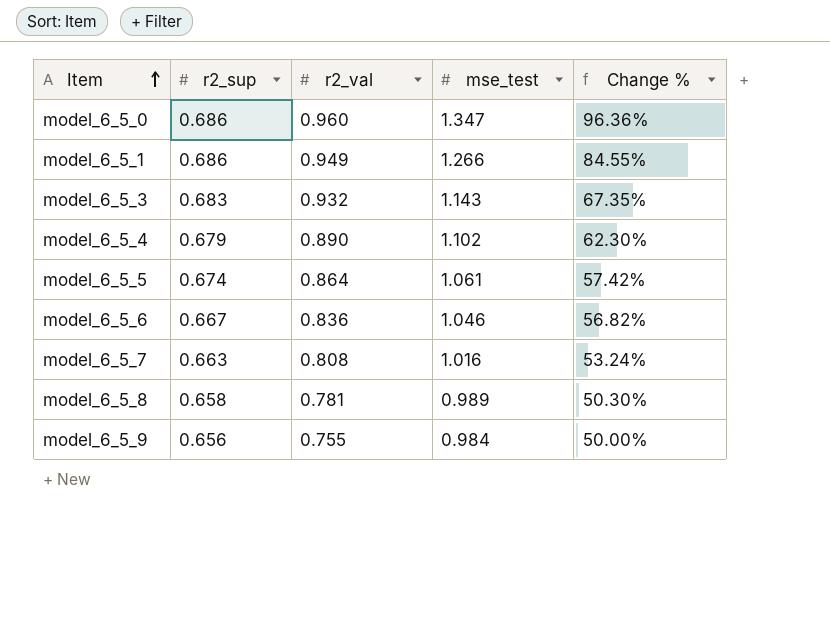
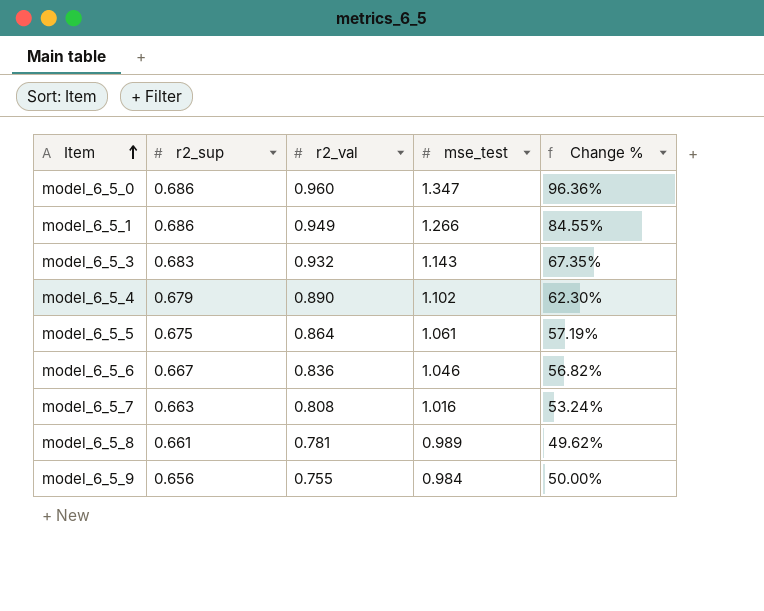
model_6_5_5 | r2_sup: 0.674 -> 0.675
model_6_5_5 | Change %: 57.42% -> 57.19%
model_6_5_8 | r2_sup: 0.658 -> 0.661
model_6_5_8 | Change %: 50.30% -> 49.62%

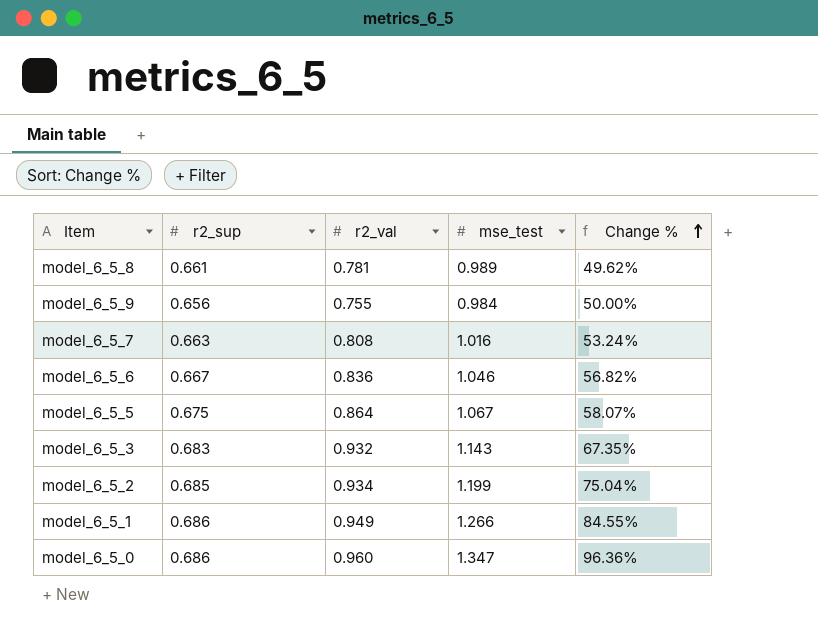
row order: Item ascending -> Change % ascending
row model_6_5_4: 0.679 | 0.890 | 1.102 | 62.30% -> none
model_6_5_5 | mse_test: 1.061 -> 1.067
model_6_5_5 | Change %: 57.19% -> 58.07%
row model_6_5_2: none -> 0.685 | 0.934 | 1.199 | 75.04%

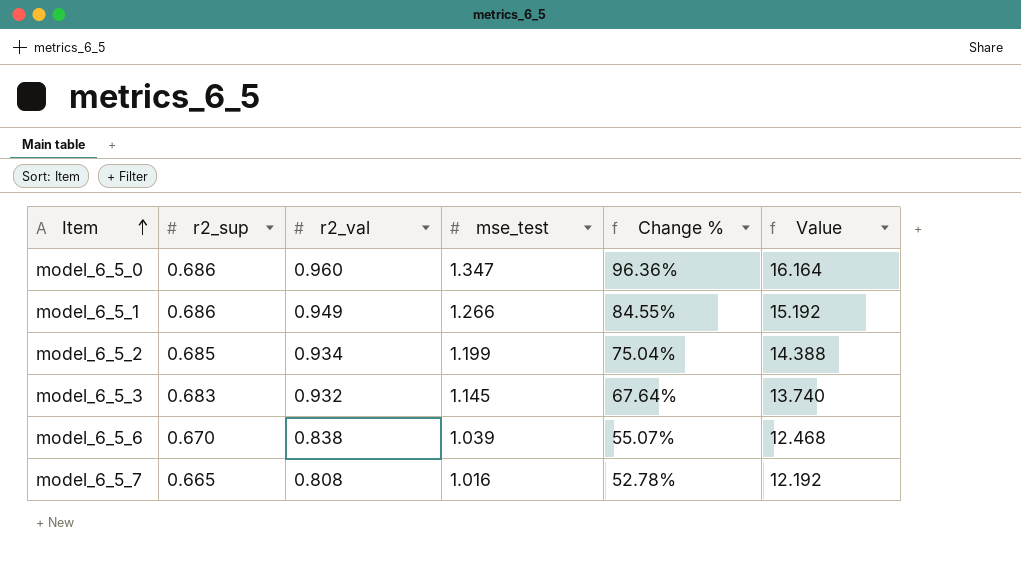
row order: Change % ascending -> Item ascending
column Value | formula: none -> [mse_test] * 12
row model_6_5_8: 0.661 | 0.781 | 0.989 | 49.62% -> none
row model_6_5_9: 0.656 | 0.755 | 0.984 | 50.00% -> none
row model_6_5_5: 0.675 | 0.864 | 1.067 | 58.07% -> none
model_6_5_3 | mse_test: 1.143 -> 1.145
model_6_5_3 | Change %: 67.35% -> 67.64%
model_6_5_6 | r2_sup: 0.667 -> 0.670
model_6_5_6 | r2_val: 0.836 -> 0.838
model_6_5_6 | mse_test: 1.046 -> 1.039
model_6_5_6 | Change %: 56.82% -> 55.07%
model_6_5_7 | r2_sup: 0.663 -> 0.665
model_6_5_7 | Change %: 53.24% -> 52.78%

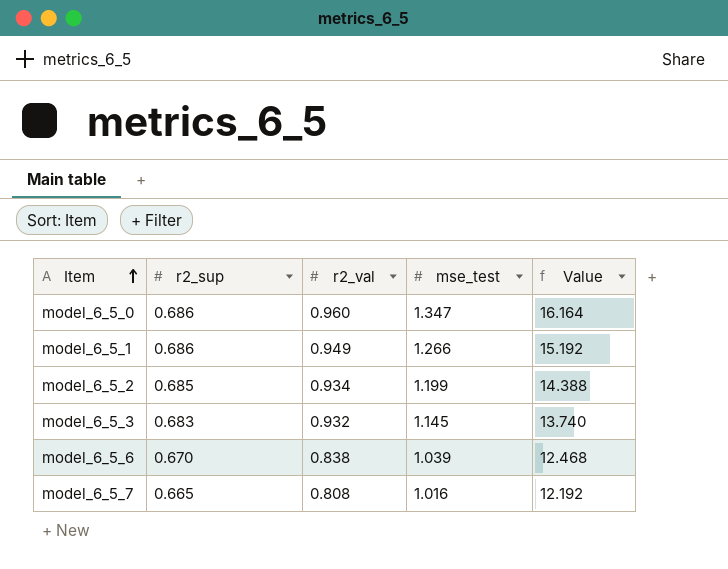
column Change % | formula: ([mse_test] - [r2_sup]) / [r2_sup] -> none

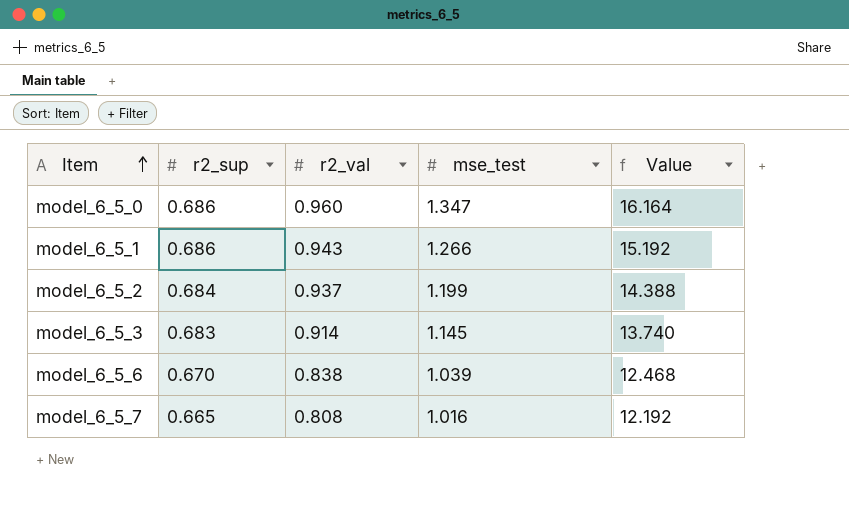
model_6_5_1 | r2_val: 0.949 -> 0.943
model_6_5_2 | r2_sup: 0.685 -> 0.684
model_6_5_2 | r2_val: 0.934 -> 0.937
model_6_5_3 | r2_val: 0.932 -> 0.914

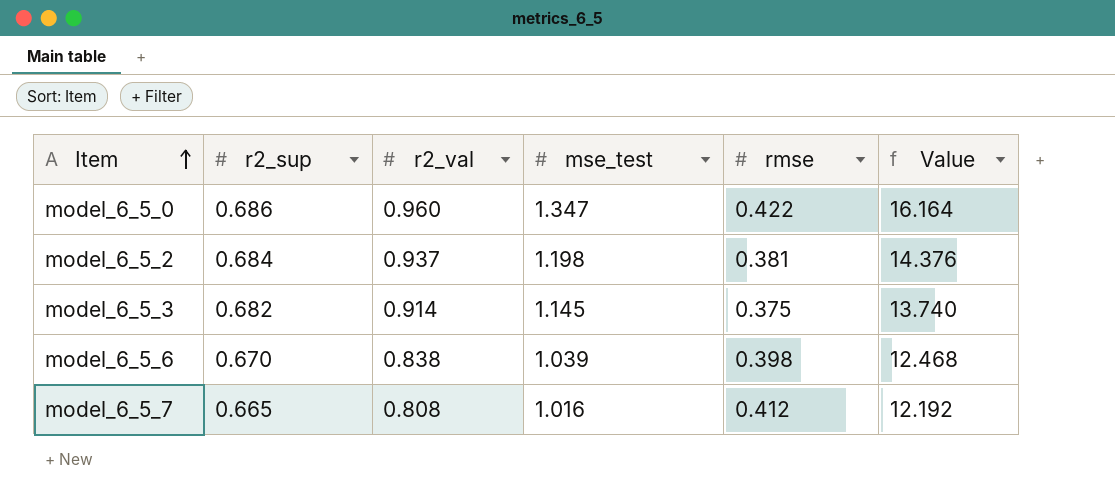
column rmse | position: none -> 5
row model_6_5_1: 0.686 | 0.943 | 1.266 | 15.192 -> none
model_6_5_2 | mse_test: 1.199 -> 1.198
model_6_5_2 | Value: 14.388 -> 14.376
model_6_5_3 | r2_sup: 0.683 -> 0.682

